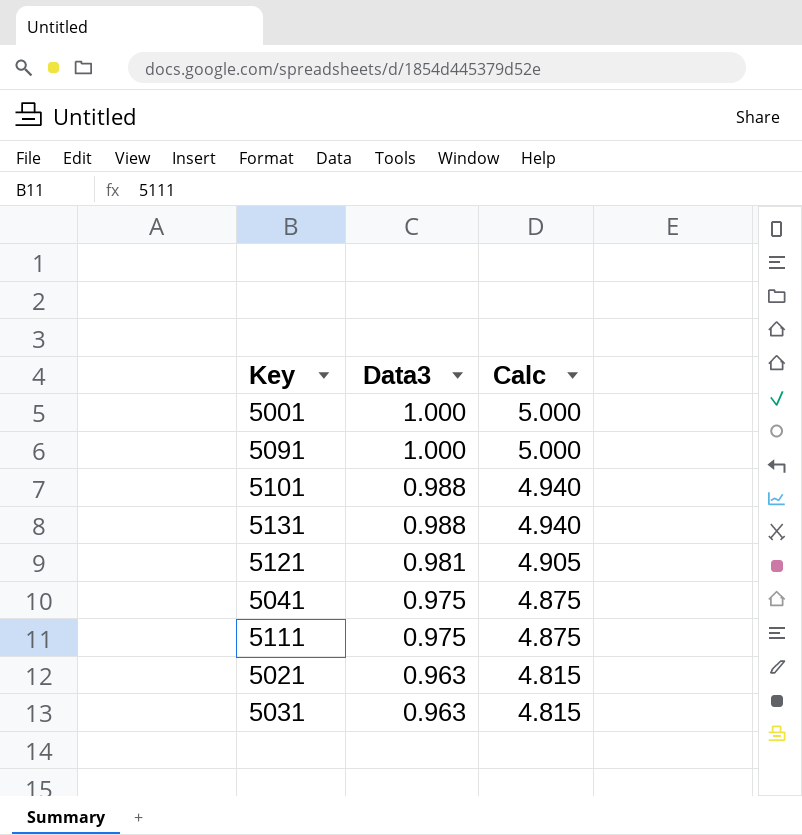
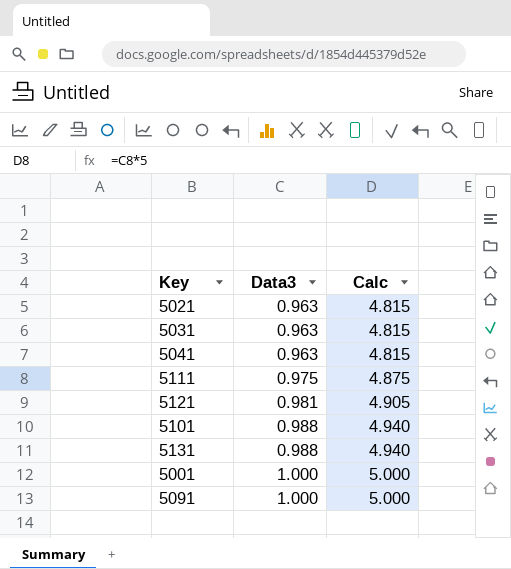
row order: Data3 descending -> Data3 ascending
5041 | Data3: 0.975 -> 0.963
5041 | Calc: 4.875 -> 4.815

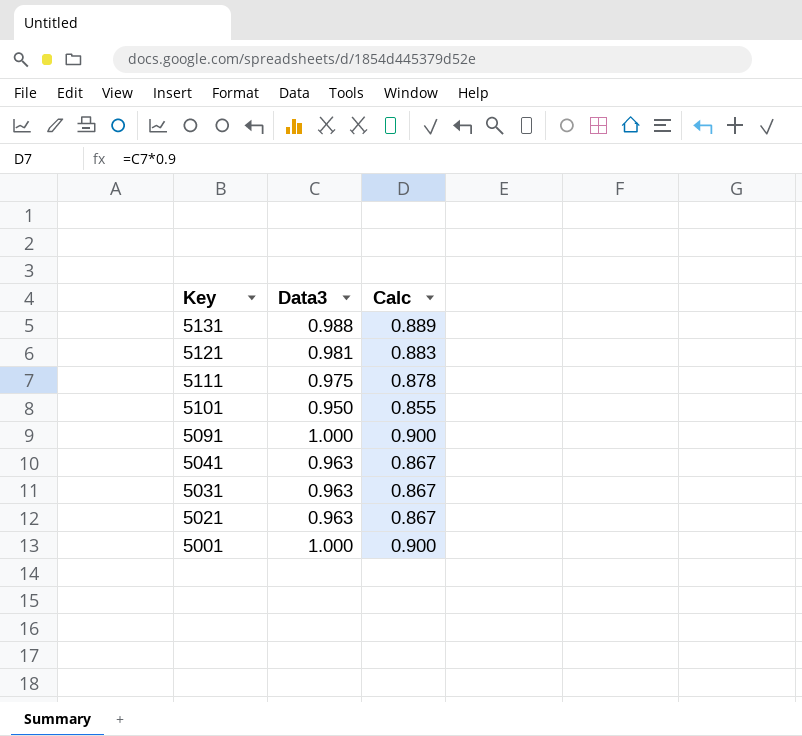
row order: Data3 ascending -> Key descending
column Calc | formula: [Data3] * 5 -> [Data3] * 0.9
5101 | Data3: 0.988 -> 0.950

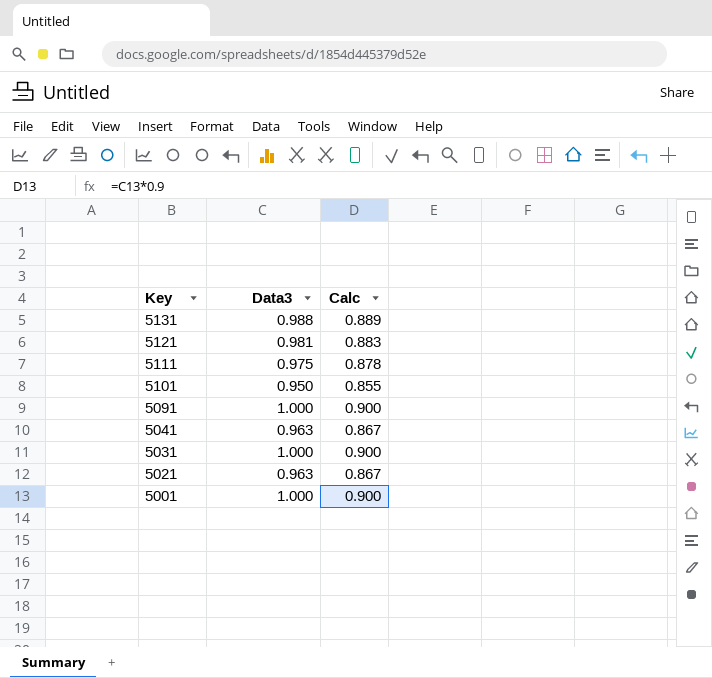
5031 | Data3: 0.963 -> 1.000
5031 | Calc: 0.867 -> 0.900

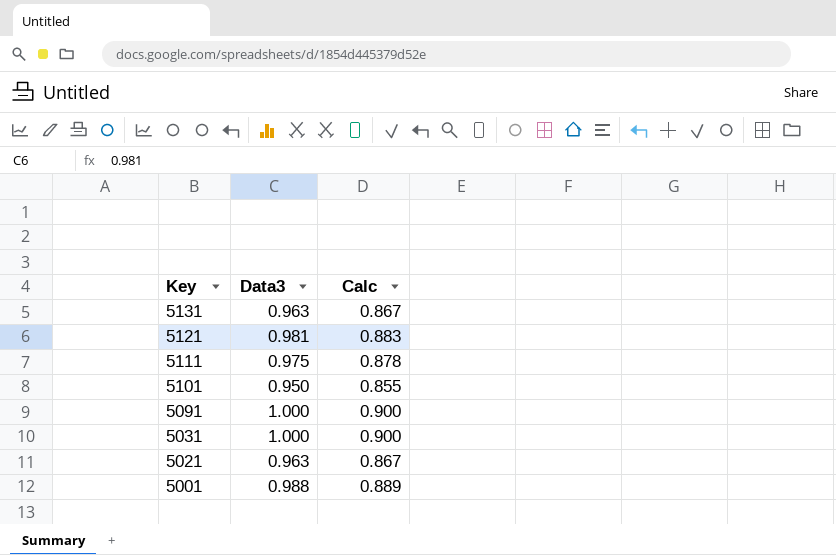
row 5041: 0.963 | 0.867 -> none
5131 | Data3: 0.988 -> 0.963
5131 | Calc: 0.889 -> 0.867
5001 | Data3: 1.000 -> 0.988
5001 | Calc: 0.900 -> 0.889

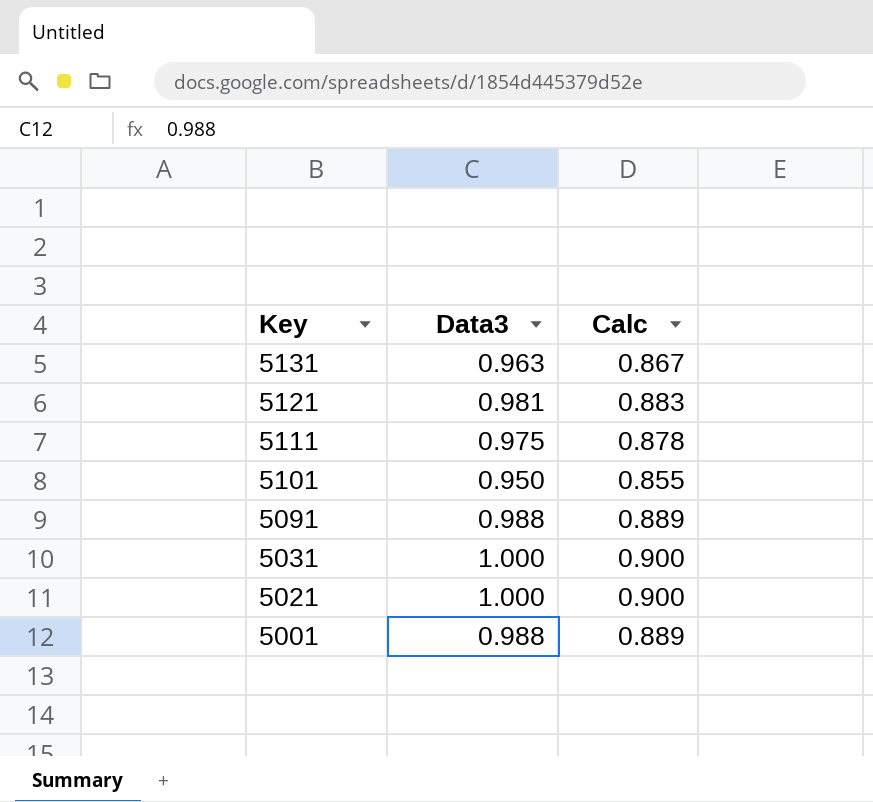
5091 | Data3: 1.000 -> 0.988
5091 | Calc: 0.900 -> 0.889
5021 | Data3: 0.963 -> 1.000
5021 | Calc: 0.867 -> 0.900

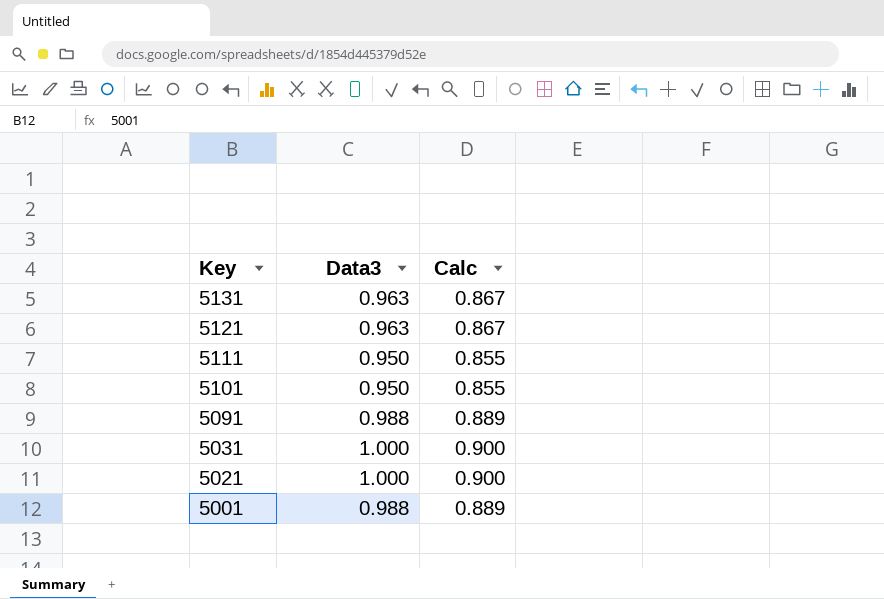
5121 | Data3: 0.981 -> 0.963
5121 | Calc: 0.883 -> 0.867
5111 | Data3: 0.975 -> 0.950
5111 | Calc: 0.878 -> 0.855

